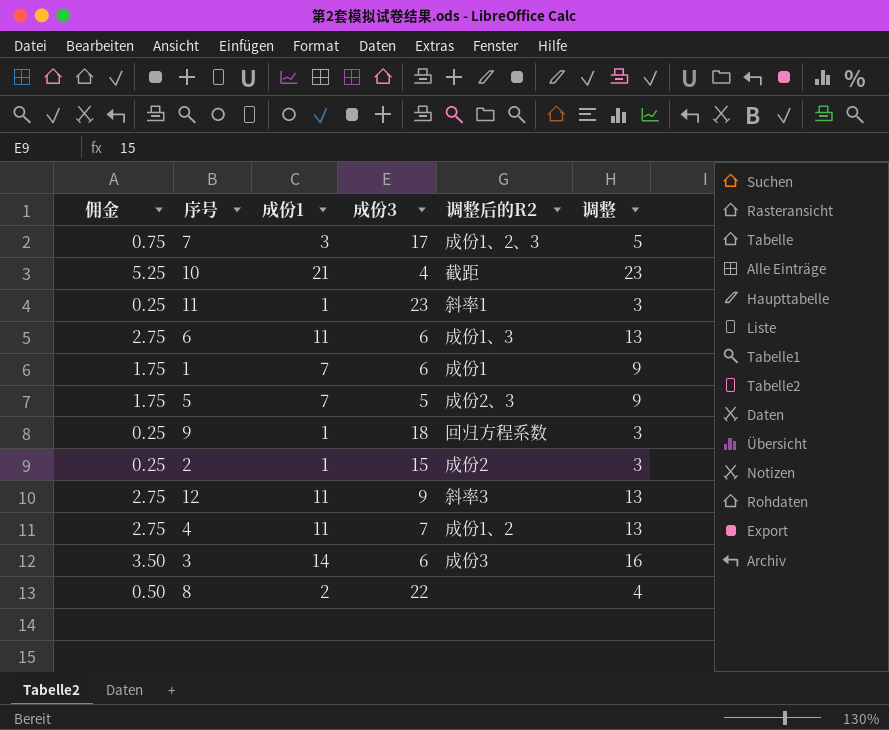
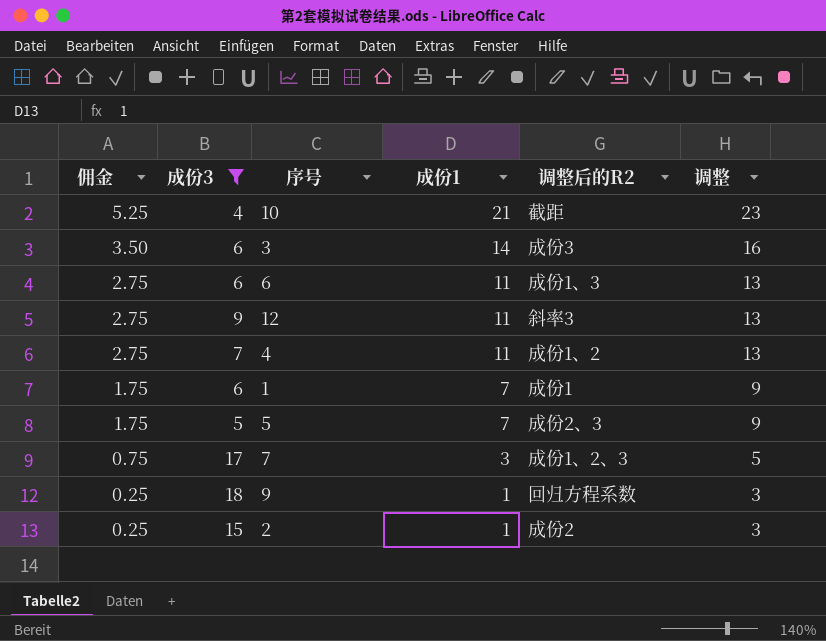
filter: none -> 成份3 <= 18
row order: none -> 佣金 descending
column 成份3 | position: 4 -> 2

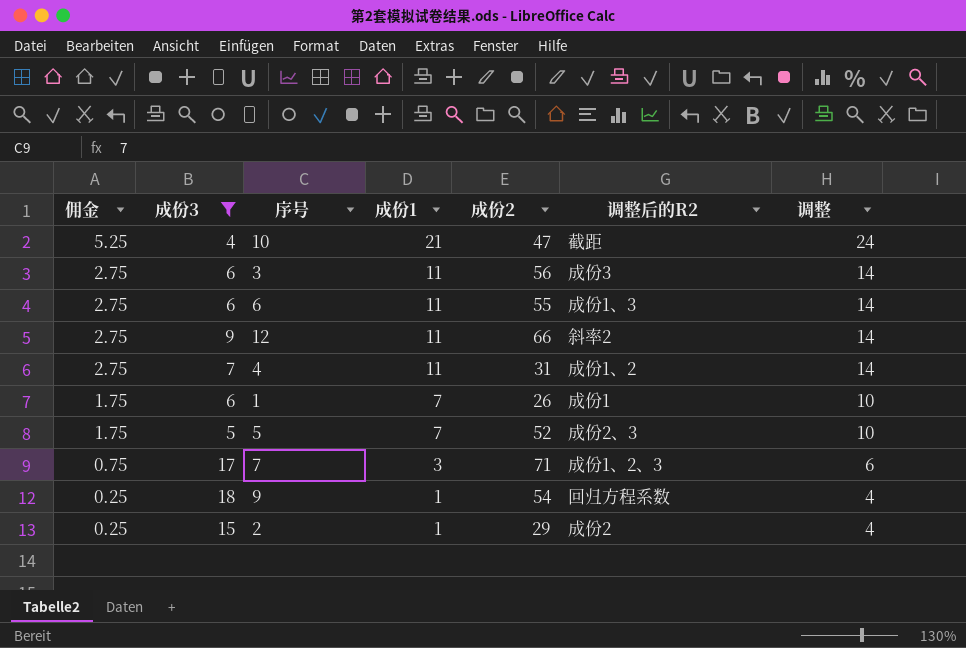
column 成份2 | position: none -> 5
column 调整 | formula: [成份1] + 2 -> [成份1] + 3
3 | 佣金: 3.50 -> 2.75
3 | 成份1: 14 -> 11
12 | 调整后的R2: 斜率3 -> 斜率2

